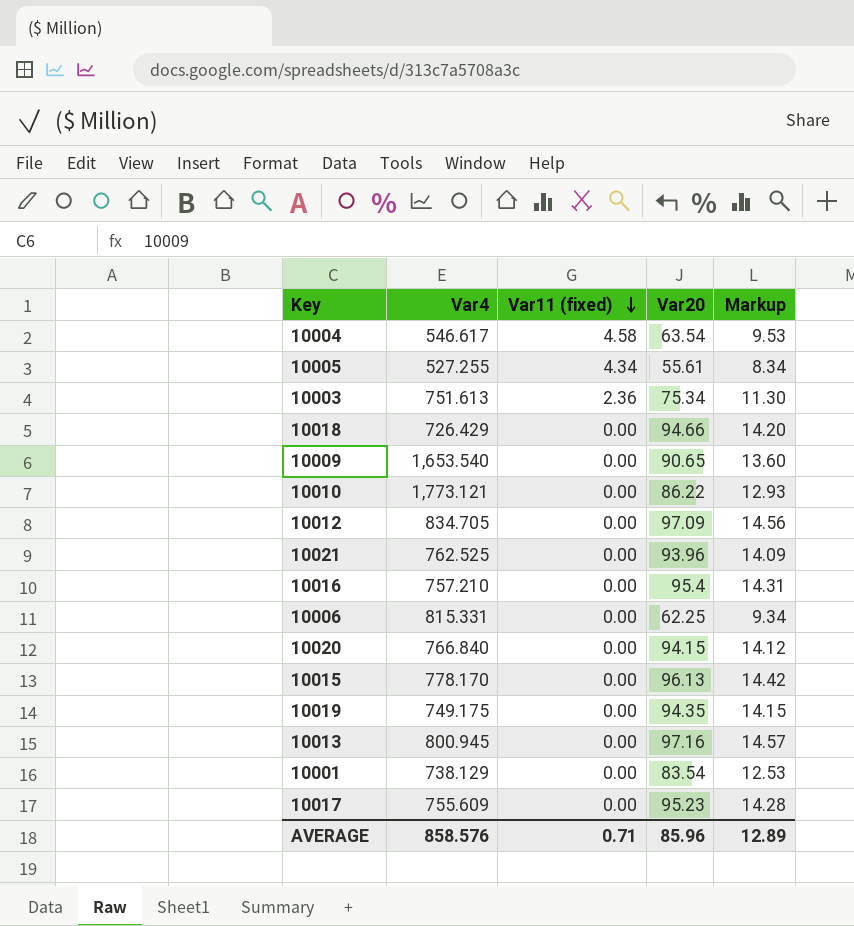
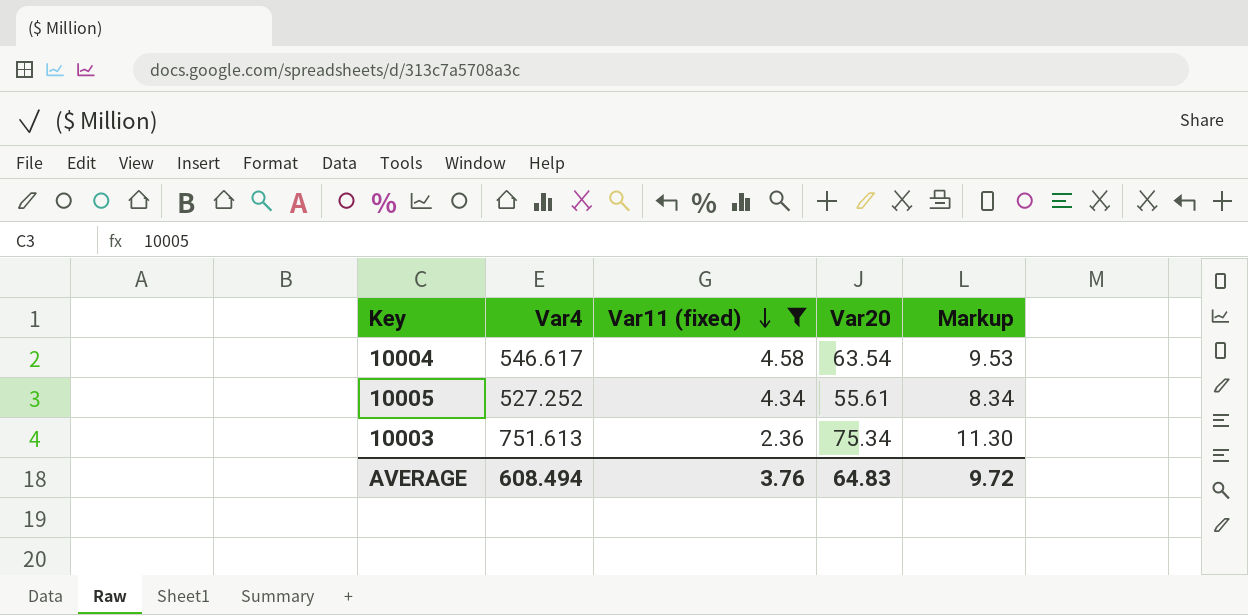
filter: none -> Var11 (fixed) != 0.00
10005 | Var4: 527.255 -> 527.252
AVERAGE | Var4: 858.576 -> 608.494
AVERAGE | Var11 (fixed): 0.71 -> 3.76
AVERAGE | Var20: 85.96 -> 64.83
AVERAGE | Markup: 12.89 -> 9.72

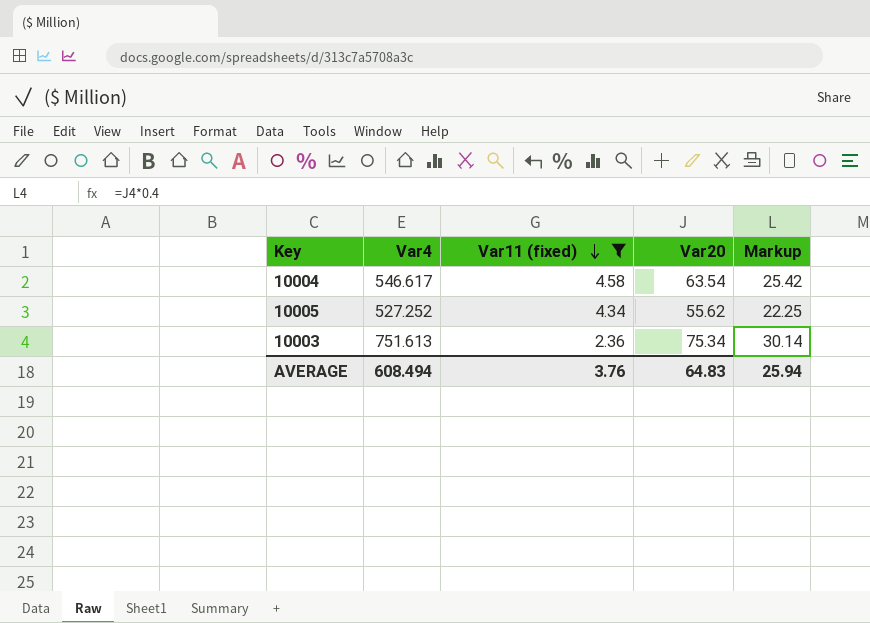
column Markup | formula: [Var20] * 0.15 -> [Var20] * 0.4
10005 | Var20: 55.61 -> 55.62
AVERAGE | Markup: 9.72 -> 25.94

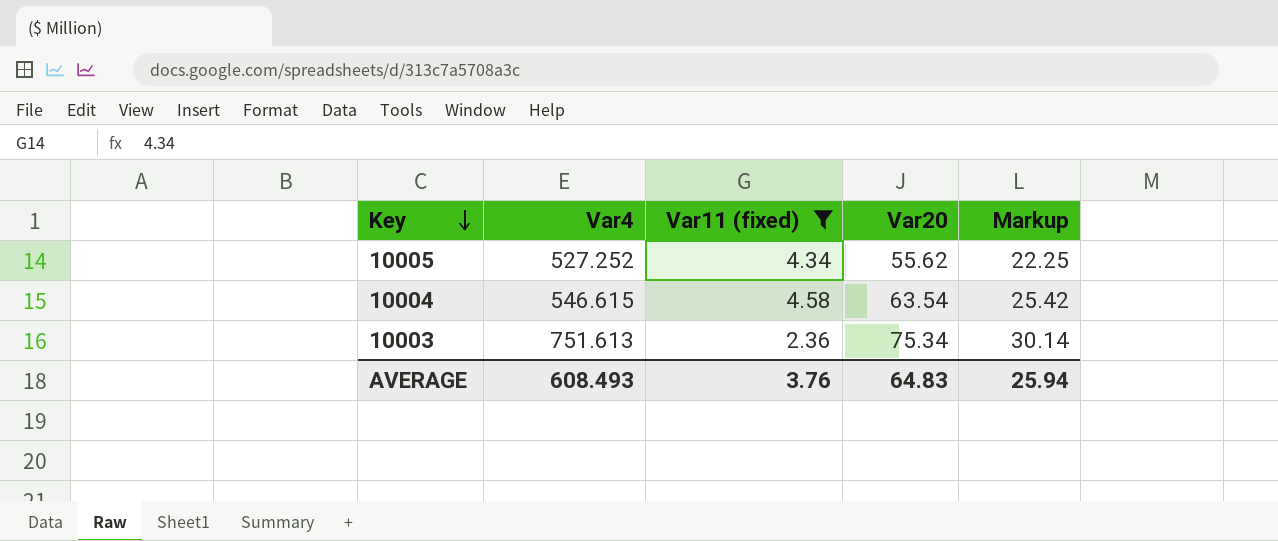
row order: Var11 (fixed) descending -> Key descending
10004 | Var4: 546.617 -> 546.615
AVERAGE | Var4: 608.494 -> 608.493

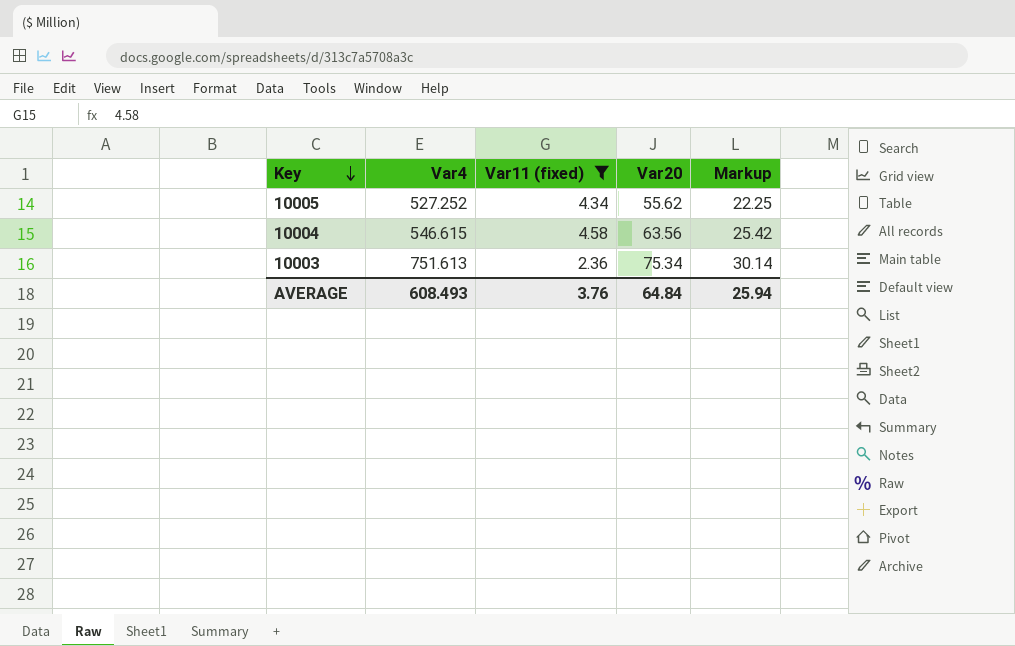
10004 | Var20: 63.54 -> 63.56
AVERAGE | Var20: 64.83 -> 64.84

